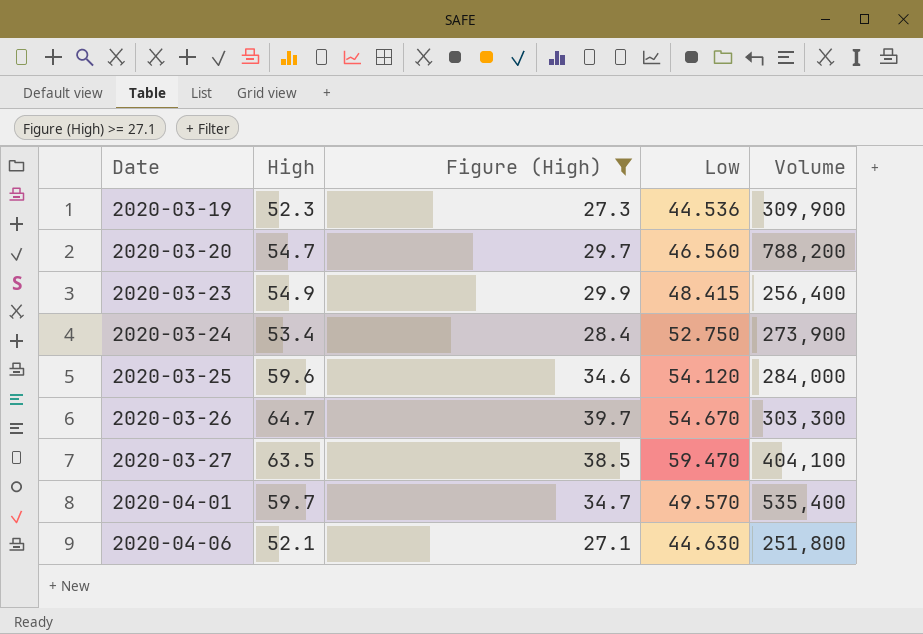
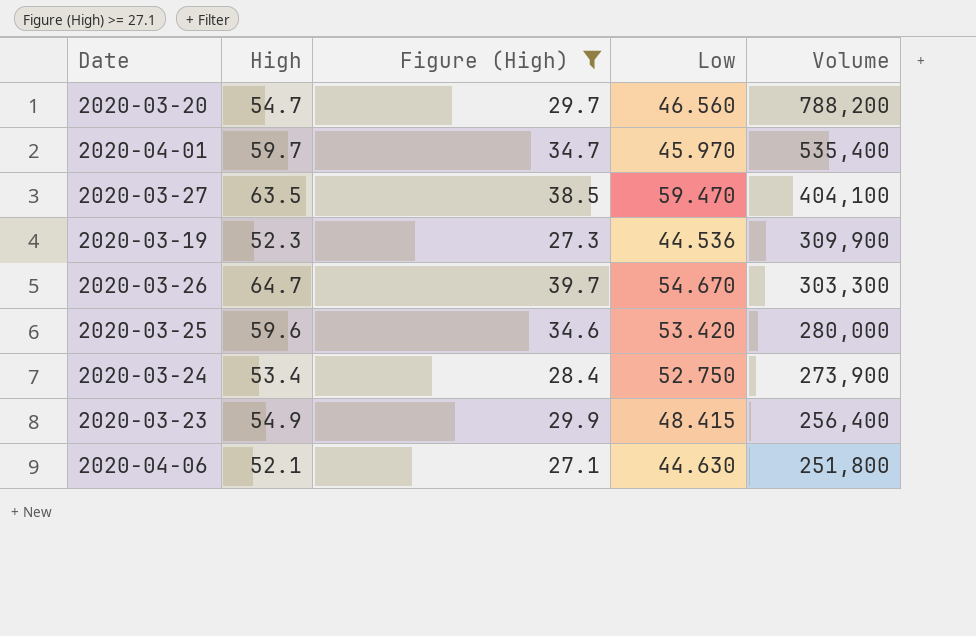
row order: Date ascending -> Volume descending
2020-04-01 | Low: 49.570 -> 45.970
2020-03-25 | Low: 54.120 -> 53.420
2020-03-25 | Volume: 284,000 -> 280,000

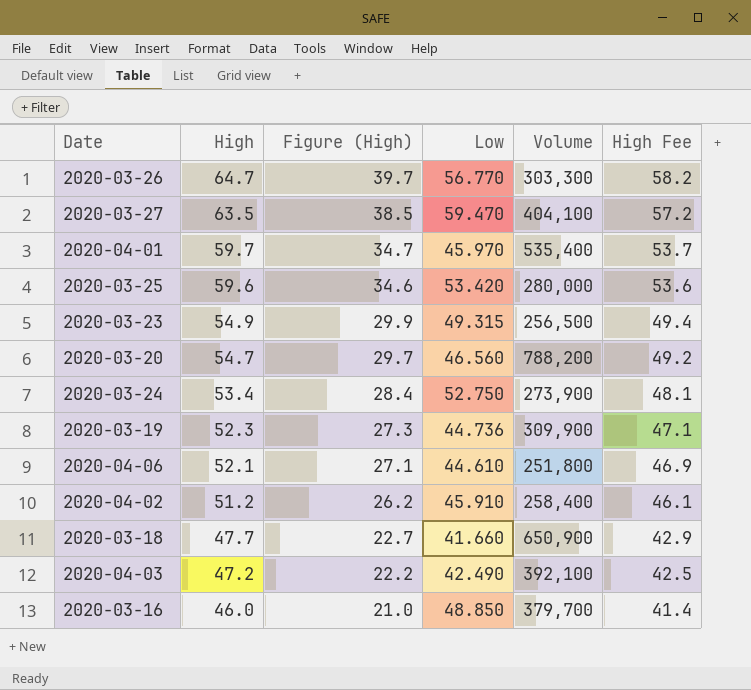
filter: Figure (High) >= 27.1 -> none
row order: Volume descending -> High descending
column High Fee | formula: none -> [High] * 0.9
2020-03-26 | Low: 54.670 -> 56.770
2020-03-23 | Low: 48.415 -> 49.315
2020-03-23 | Volume: 256,400 -> 256,500
2020-03-19 | Low: 44.536 -> 44.736
2020-04-06 | Low: 44.630 -> 44.610

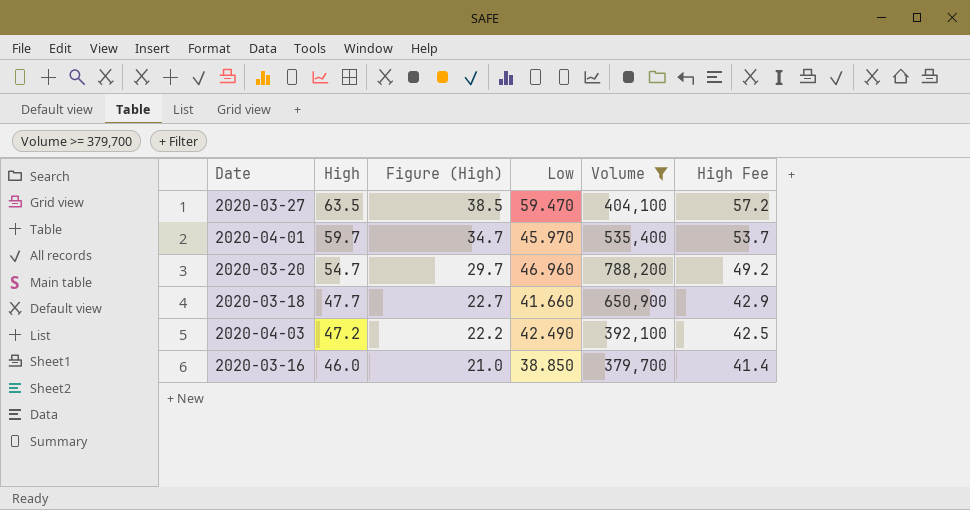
filter: none -> Volume >= 379,700
2020-03-20 | Low: 46.560 -> 46.960
2020-03-16 | Low: 48.850 -> 38.850

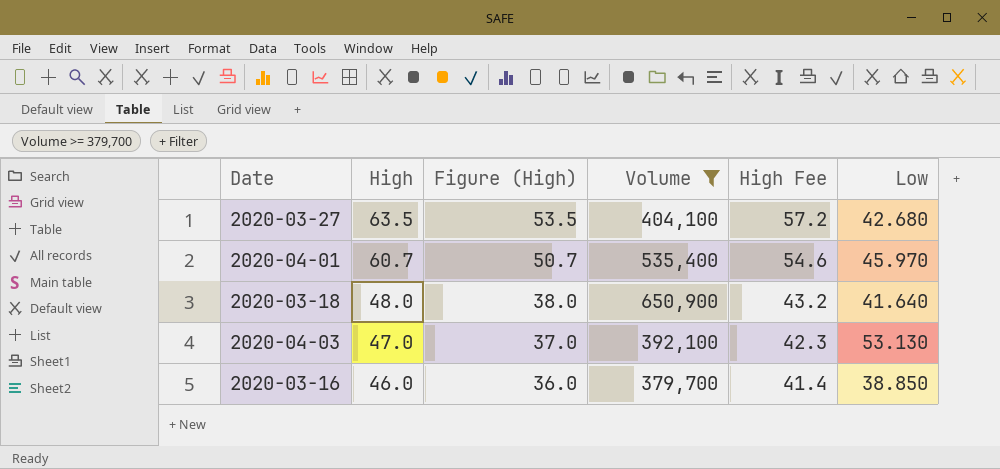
column Figure (High) | formula: [High] - 25 -> [High] - 10
column Low | position: 4 -> 6
row 2020-03-20: 54.7 | 29.7 | 46.960 | 788,200 | 49.2 -> none
2020-03-27 | Low: 59.470 -> 42.680
2020-04-01 | High: 59.7 -> 60.7
2020-04-01 | High Fee: 53.7 -> 54.6
2020-03-18 | High: 47.7 -> 48.0
2020-03-18 | High Fee: 42.9 -> 43.2
2020-03-18 | Low: 41.660 -> 41.640
2020-04-03 | High: 47.2 -> 47.0
2020-04-03 | High Fee: 42.5 -> 42.3
2020-04-03 | Low: 42.490 -> 53.130

